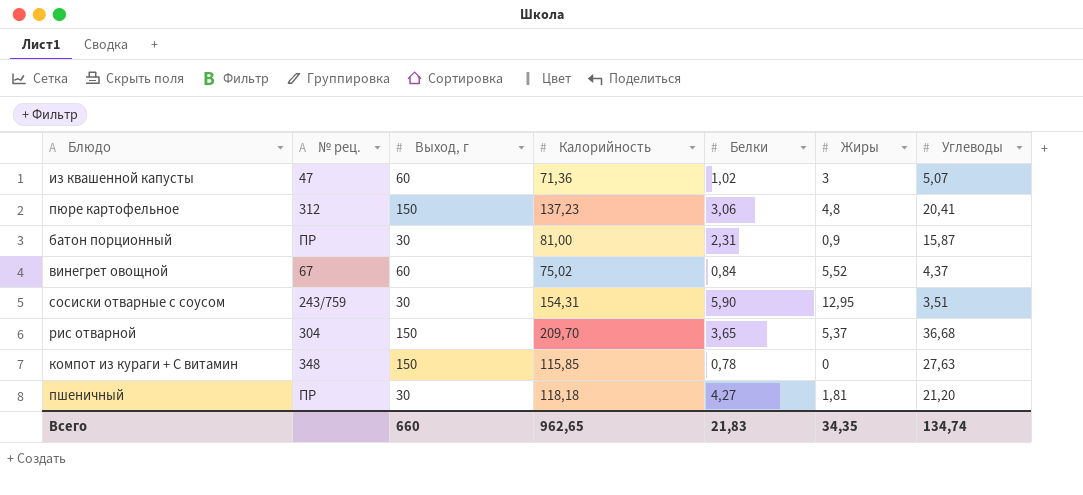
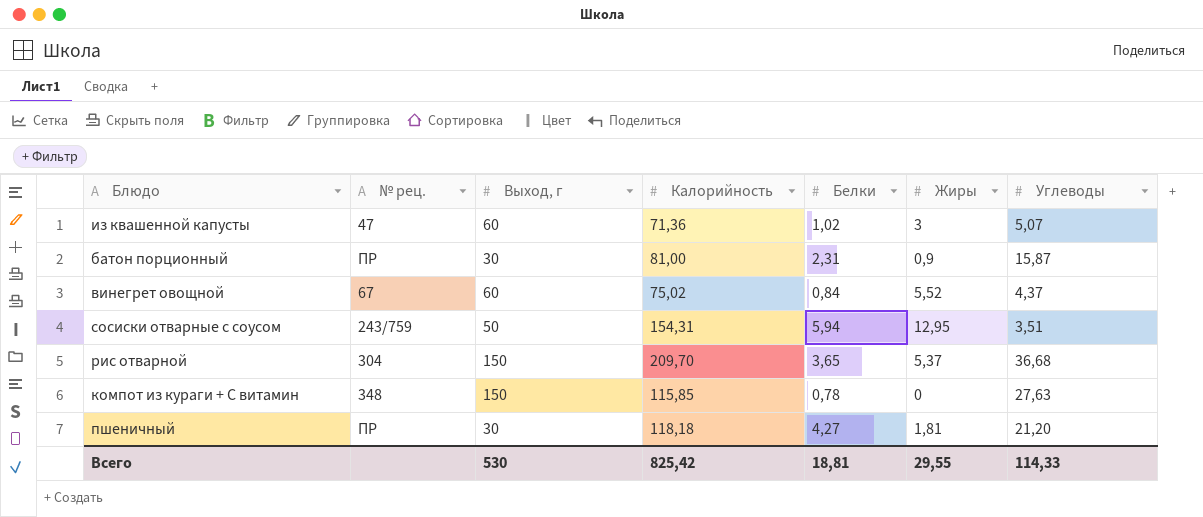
row пюре картофельное: 312 | 150 | 137,23 | 3,06 | 4,8 | 20,41 -> none
сосиски отварные с соусом | Выход, г: 30 -> 50
сосиски отварные с соусом | Белки: 5,90 -> 5,94
Всего | Выход, г: 660 -> 530
Всего | Калорийность: 962,65 -> 825,42
Всего | Белки: 21,83 -> 18,81
Всего | Жиры: 34,35 -> 29,55
Всего | Углеводы: 134,74 -> 114,33

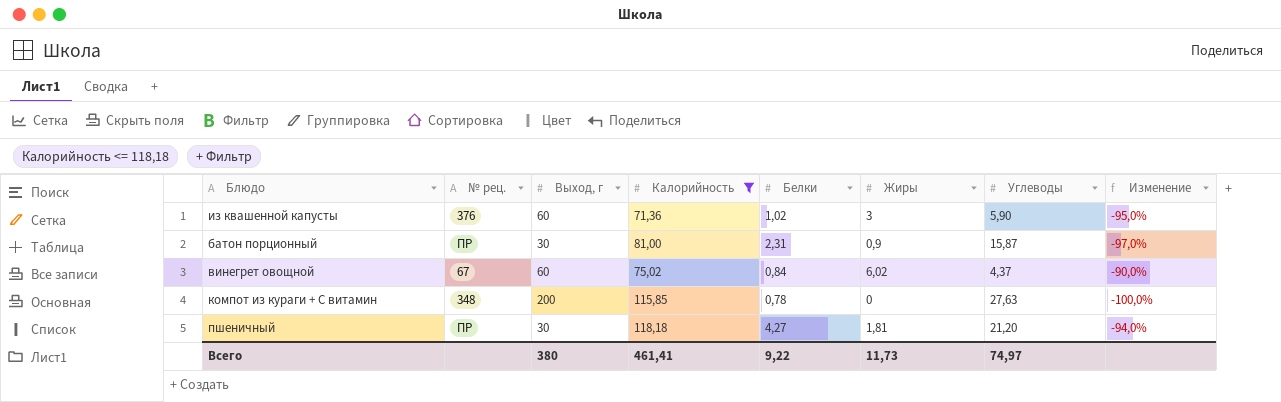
filter: none -> Калорийность <= 118,18
column Изменение | formula: none -> ([Жиры] - [Выход, г]) / [Выход, г]
из квашенной капусты | № рец.: 47 -> 376
из квашенной капусты | Углеводы: 5,07 -> 5,90
винегрет овощной | Жиры: 5,52 -> 6,02
компот из кураги + С витамин | Выход, г: 150 -> 200
Всего | Выход, г: 530 -> 380
Всего | Калорийность: 825,42 -> 461,41
Всего | Белки: 18,81 -> 9,22
Всего | Жиры: 29,55 -> 11,73
Всего | Углеводы: 114,33 -> 74,97

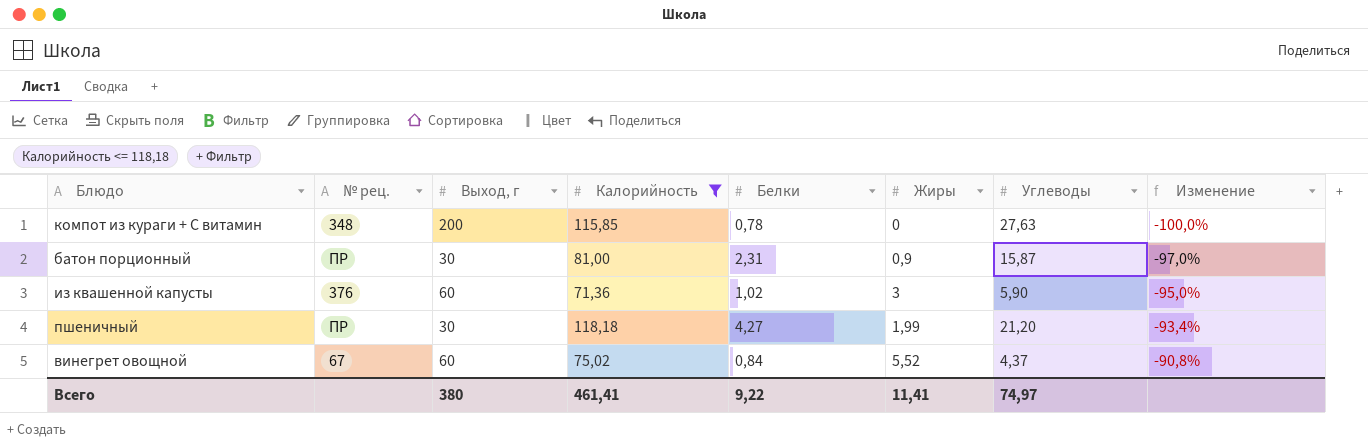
row order: none -> Изменение ascending
пшеничный | Жиры: 1,81 -> 1,99
пшеничный | Изменение: -94,0% -> -93,4%
винегрет овощной | Жиры: 6,02 -> 5,52
винегрет овощной | Изменение: -90,0% -> -90,8%
Всего | Жиры: 11,73 -> 11,41

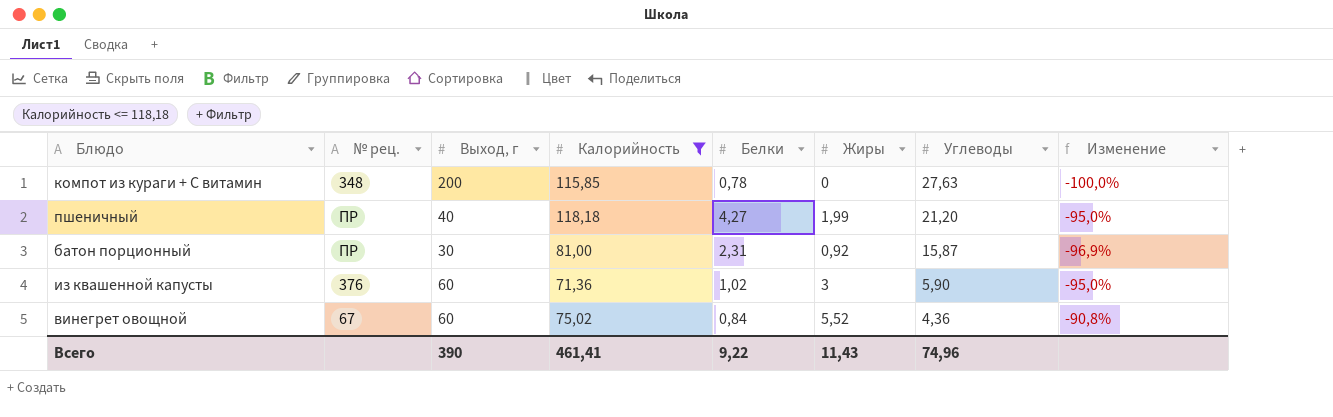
row order: Изменение ascending -> Углеводы descending
пшеничный | Выход, г: 30 -> 40
пшеничный | Изменение: -93,4% -> -95,0%
батон порционный | Жиры: 0,9 -> 0,92
батон порционный | Изменение: -97,0% -> -96,9%
винегрет овощной | Углеводы: 4,37 -> 4,36
Всего | Выход, г: 380 -> 390
Всего | Жиры: 11,41 -> 11,43
Всего | Углеводы: 74,97 -> 74,96

